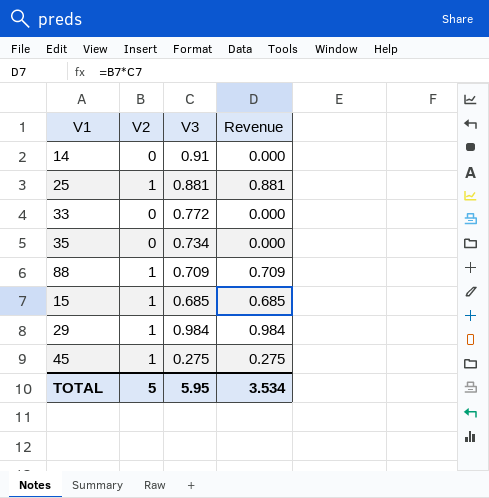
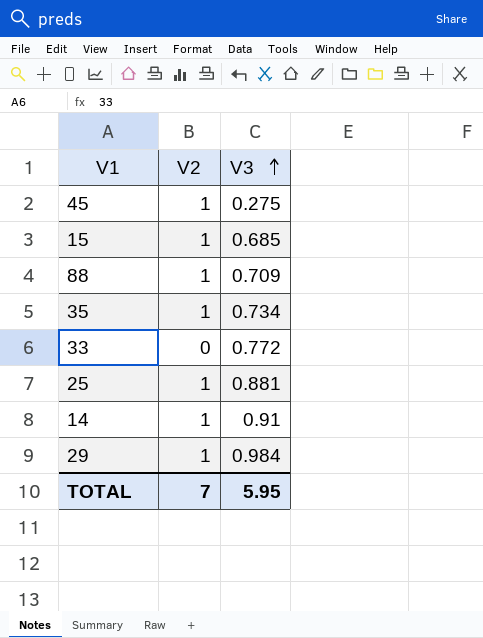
row order: none -> V3 ascending
column Revenue | formula: [V2] * [V3] -> none
35 | V2: 0 -> 1
14 | V2: 0 -> 1
TOTAL | V2: 5 -> 7

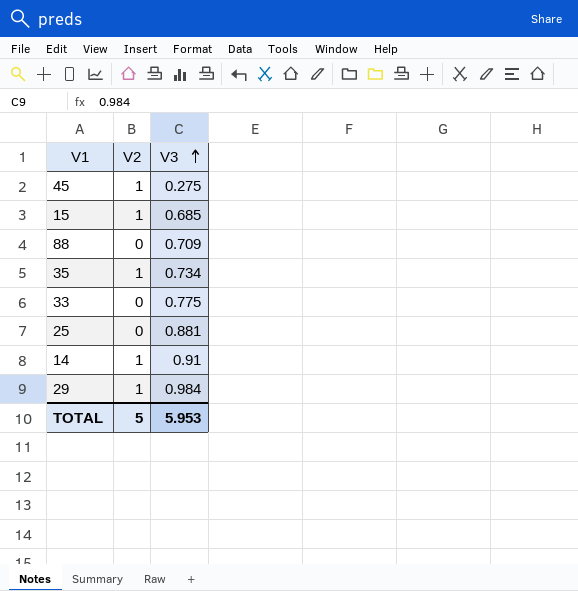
88 | V2: 1 -> 0
33 | V3: 0.772 -> 0.775
25 | V2: 1 -> 0
TOTAL | V2: 7 -> 5
TOTAL | V3: 5.95 -> 5.953

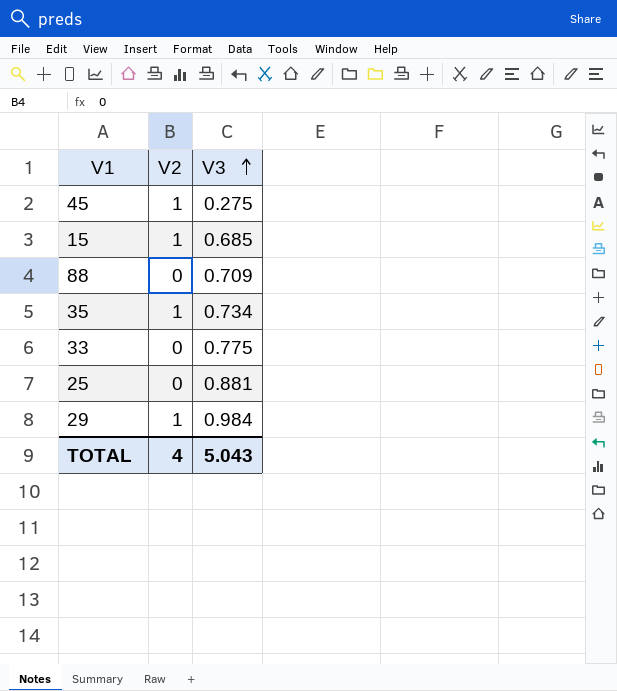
row 14: 1 | 0.91 -> none
TOTAL | V2: 5 -> 4
TOTAL | V3: 5.953 -> 5.043

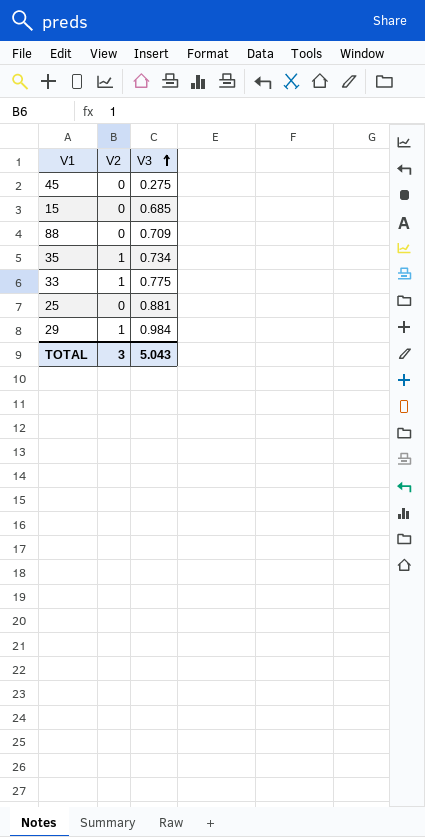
45 | V2: 1 -> 0
15 | V2: 1 -> 0
33 | V2: 0 -> 1
TOTAL | V2: 4 -> 3

